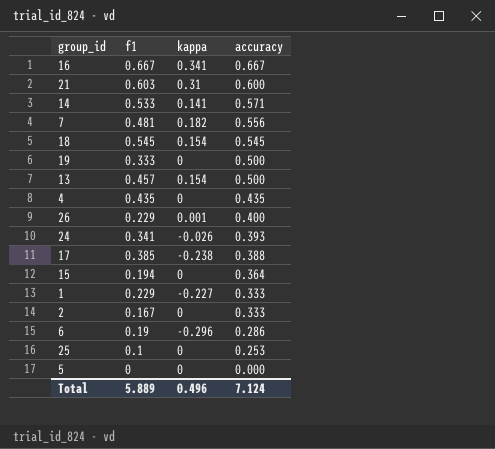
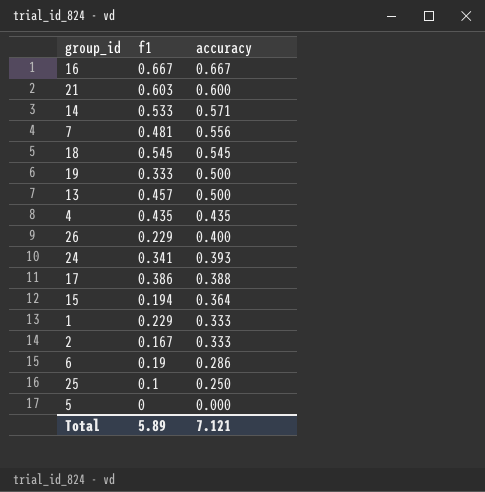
column kappa | position: 3 -> none
17 | f1: 0.385 -> 0.386
25 | accuracy: 0.253 -> 0.250
Total | f1: 5.889 -> 5.89
Total | accuracy: 7.124 -> 7.121

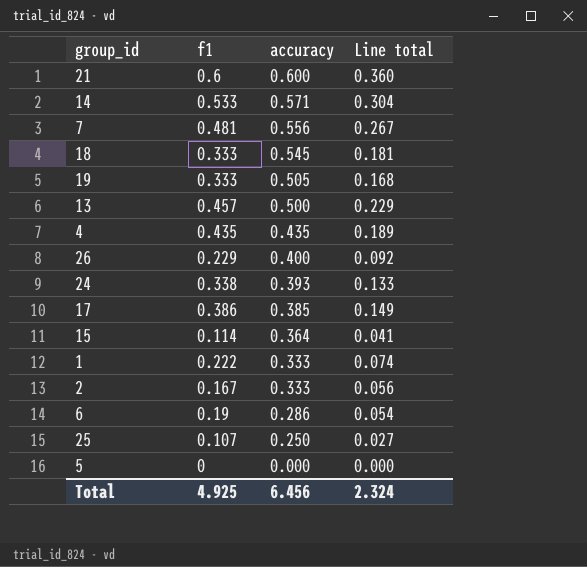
column Line total | formula: none -> [f1] * [accuracy]
row 16: 0.667 | 0.667 -> none
21 | f1: 0.603 -> 0.6
18 | f1: 0.545 -> 0.333
19 | accuracy: 0.500 -> 0.505
24 | f1: 0.341 -> 0.338
17 | accuracy: 0.388 -> 0.385
15 | f1: 0.194 -> 0.114
1 | f1: 0.229 -> 0.222
25 | f1: 0.1 -> 0.107
Total | f1: 5.89 -> 4.925
Total | accuracy: 7.121 -> 6.456

